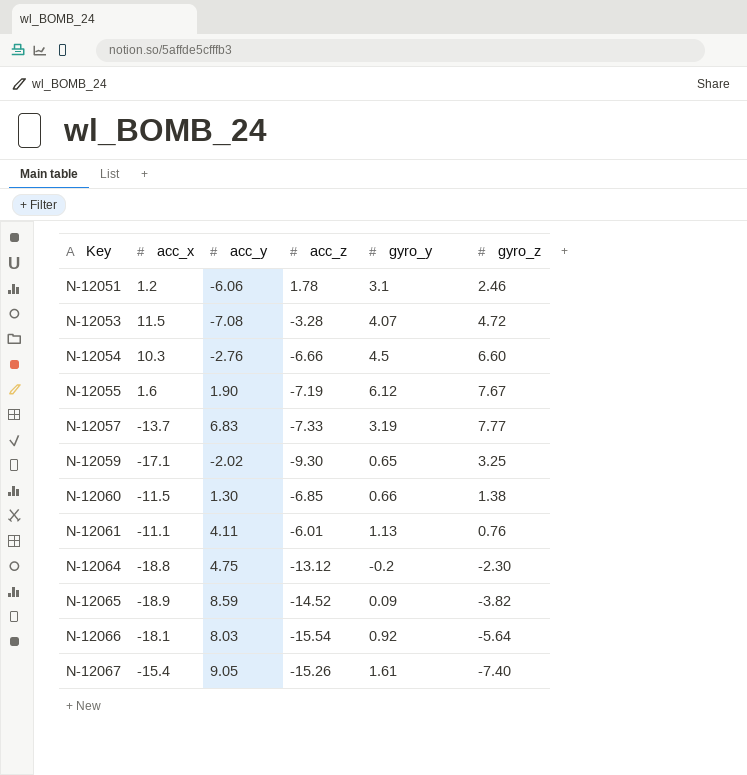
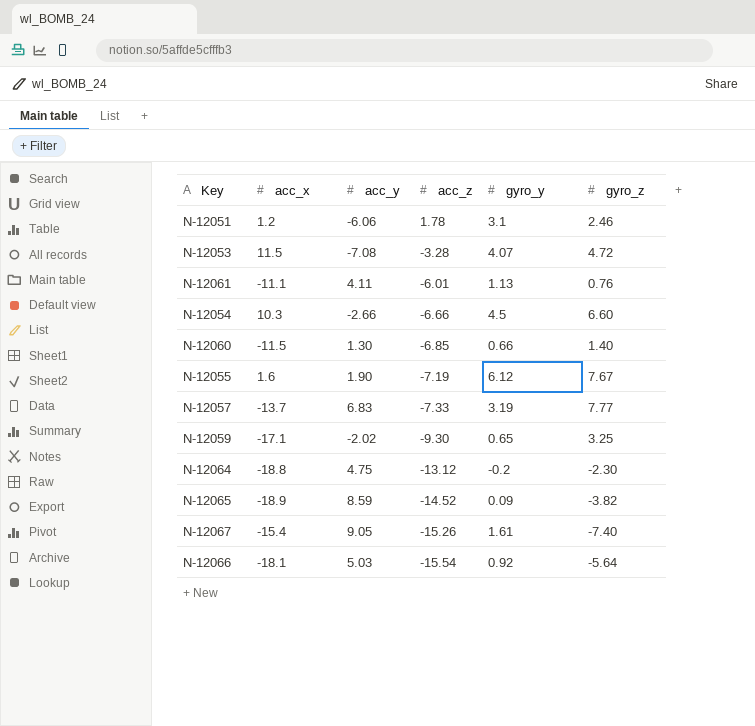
row order: Key ascending -> acc_z descending
N-12054 | acc_y: -2.76 -> -2.66
N-12060 | gyro_z: 1.38 -> 1.40
N-12066 | acc_y: 8.03 -> 5.03

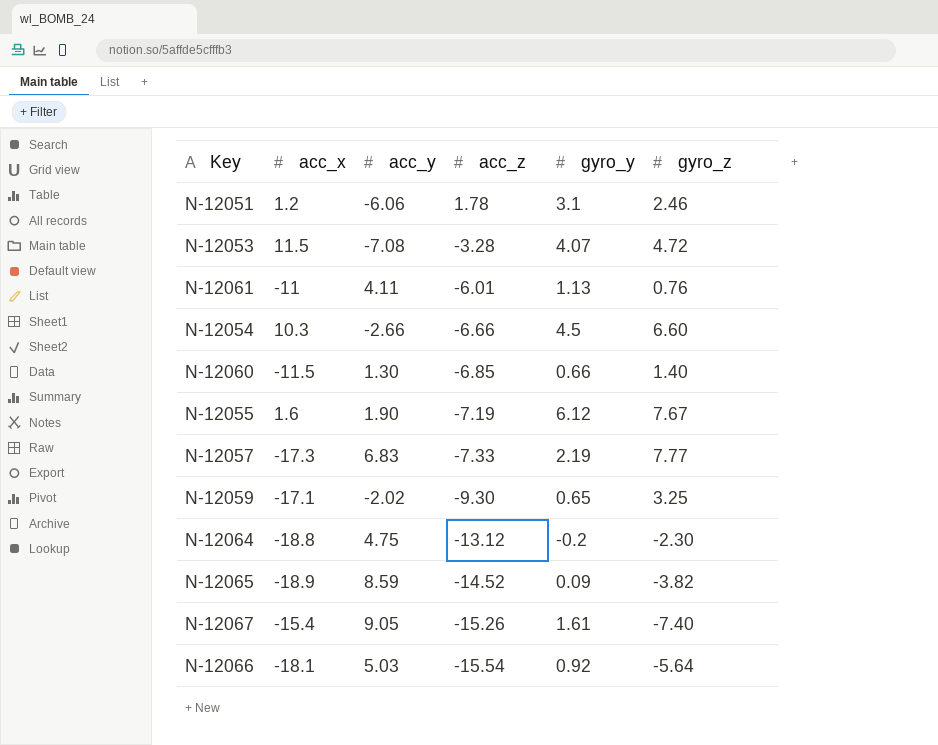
N-12061 | acc_x: -11.1 -> -11
N-12057 | acc_x: -13.7 -> -17.3
N-12057 | gyro_y: 3.19 -> 2.19

